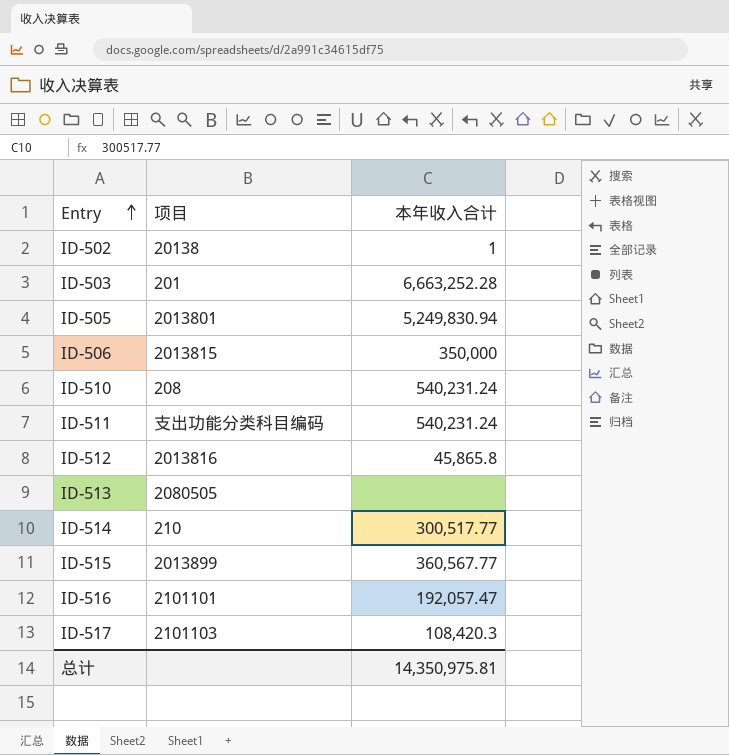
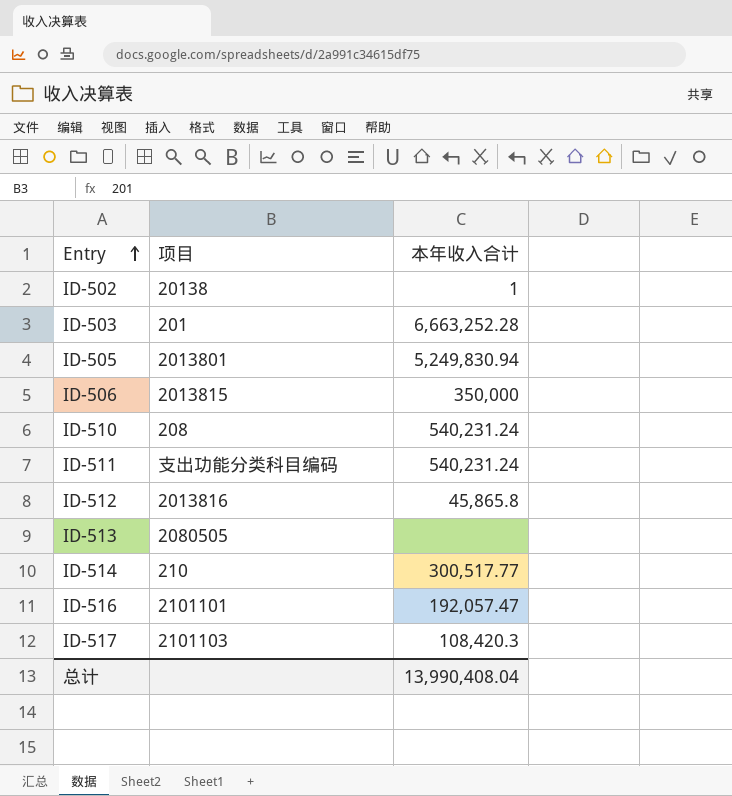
row ID-515: 2013899 | 360,567.77 -> none
总计 | 本年收入合计: 14,350,975.81 -> 13,990,408.04

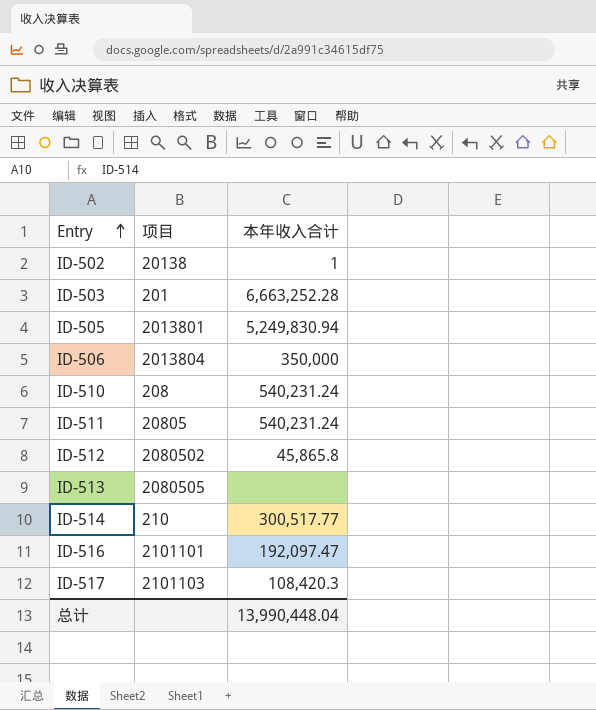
ID-506 | 项目: 2013815 -> 2013804
ID-511 | 项目: 支出功能分类科目编码 -> 20805
ID-512 | 项目: 2013816 -> 2080502
ID-516 | 本年收入合计: 192,057.47 -> 192,097.47
总计 | 本年收入合计: 13,990,408.04 -> 13,990,448.04

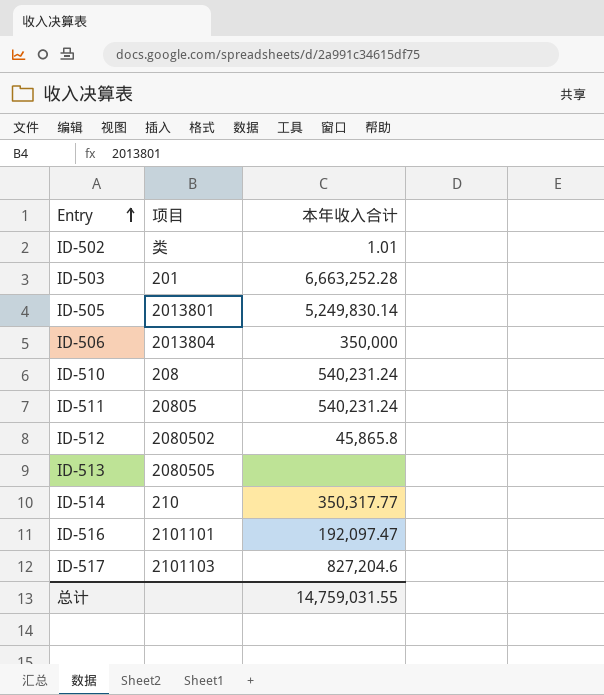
ID-502 | 项目: 20138 -> 类
ID-502 | 本年收入合计: 1 -> 1.01
ID-505 | 本年收入合计: 5,249,830.94 -> 5,249,830.14
ID-514 | 本年收入合计: 300,517.77 -> 350,317.77
ID-517 | 本年收入合计: 108,420.3 -> 827,204.6
总计 | 本年收入合计: 13,990,448.04 -> 14,759,031.55

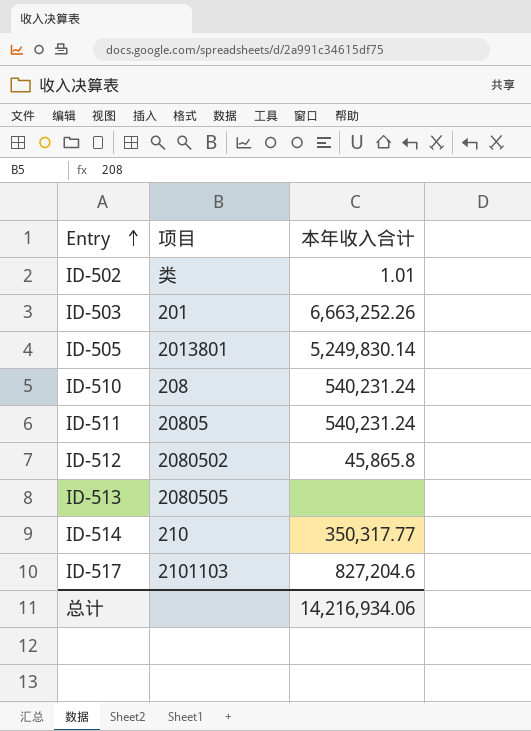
row ID-506: 2013804 | 350,000 -> none
row ID-516: 2101101 | 192,097.47 -> none
ID-503 | 本年收入合计: 6,663,252.28 -> 6,663,252.26
总计 | 本年收入合计: 14,759,031.55 -> 14,216,934.06

